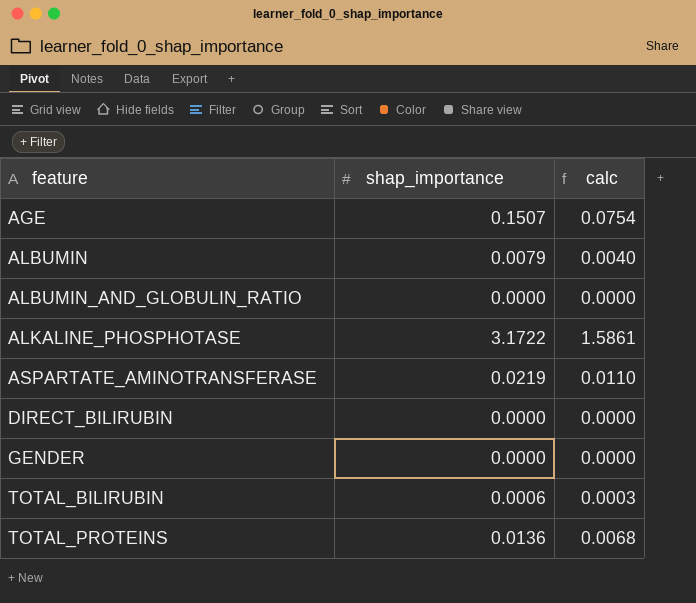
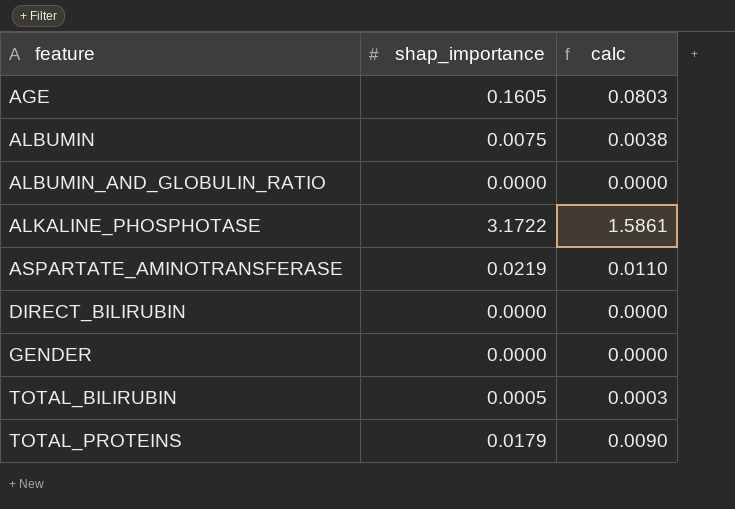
AGE | shap_importance: 0.1507 -> 0.1605
AGE | calc: 0.0754 -> 0.0803
ALBUMIN | shap_importance: 0.0079 -> 0.0075
ALBUMIN | calc: 0.0040 -> 0.0038
TOTAL_BILIRUBIN | shap_importance: 0.0006 -> 0.0005
TOTAL_PROTEINS | shap_importance: 0.0136 -> 0.0179
TOTAL_PROTEINS | calc: 0.0068 -> 0.0090

